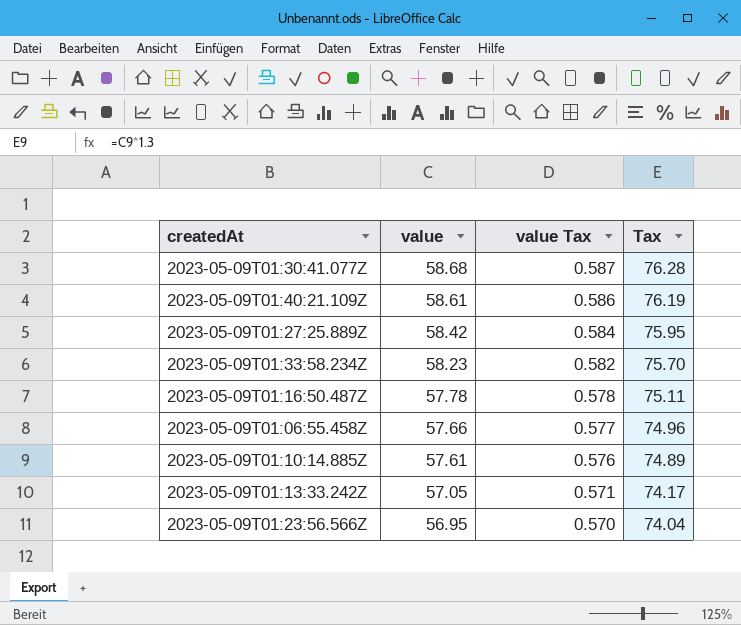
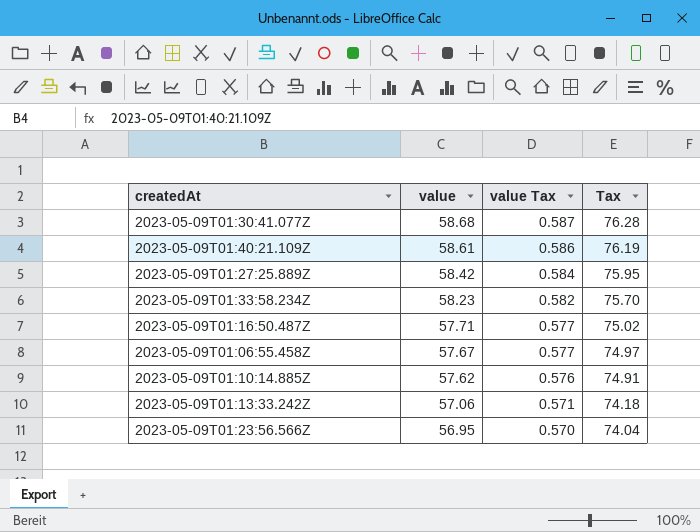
2023-05-09T01:16:50.487Z | value: 57.78 -> 57.71
2023-05-09T01:16:50.487Z | value Tax: 0.578 -> 0.577
2023-05-09T01:16:50.487Z | Tax: 75.11 -> 75.02
2023-05-09T01:06:55.458Z | value: 57.66 -> 57.67
2023-05-09T01:06:55.458Z | Tax: 74.96 -> 74.97
2023-05-09T01:10:14.885Z | value: 57.61 -> 57.62
2023-05-09T01:10:14.885Z | Tax: 74.89 -> 74.91
2023-05-09T01:13:33.242Z | value: 57.05 -> 57.06
2023-05-09T01:13:33.242Z | Tax: 74.17 -> 74.18

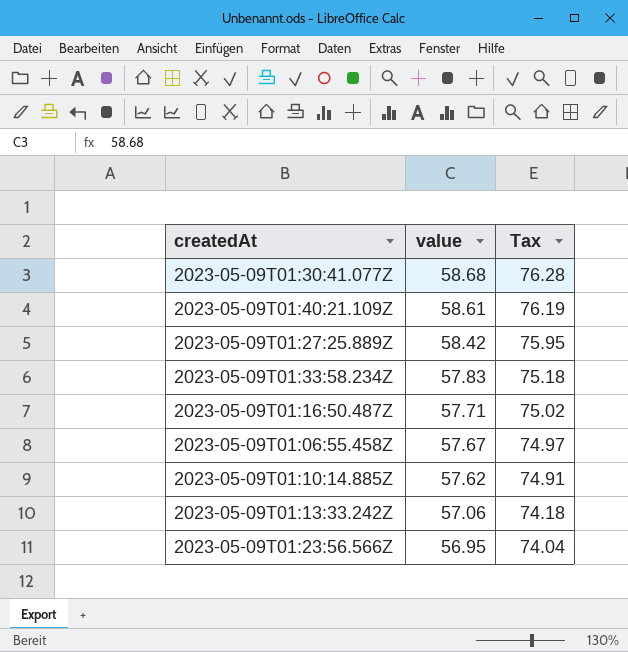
column value Tax | formula: [value] * 0.01 -> none
2023-05-09T01:33:58.234Z | value: 58.23 -> 57.83
2023-05-09T01:33:58.234Z | Tax: 75.70 -> 75.18

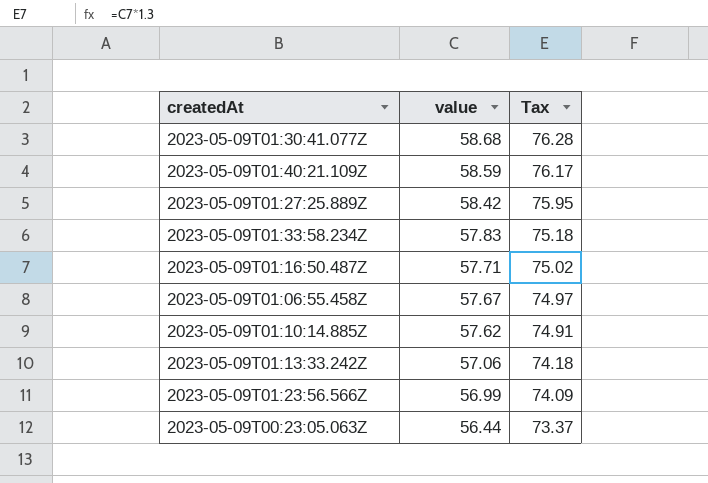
2023-05-09T01:40:21.109Z | value: 58.61 -> 58.59
2023-05-09T01:40:21.109Z | Tax: 76.19 -> 76.17
2023-05-09T01:23:56.566Z | value: 56.95 -> 56.99
2023-05-09T01:23:56.566Z | Tax: 74.04 -> 74.09
row 2023-05-09T00:23:05.063Z: none -> 56.44 | 73.37

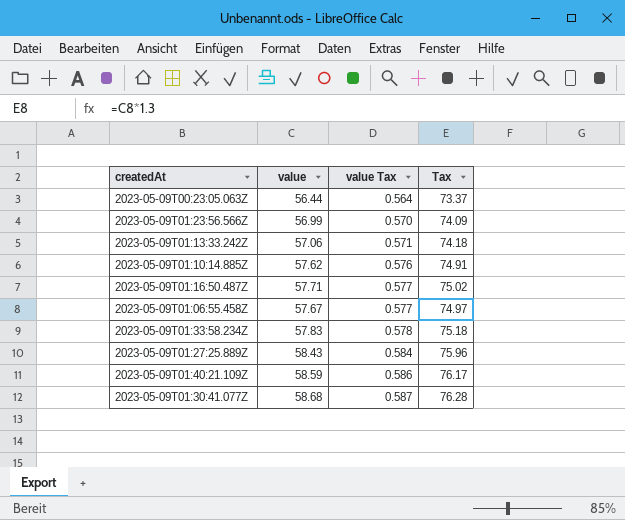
row order: value descending -> value Tax ascending
column value Tax | formula: none -> [value] * 0.01
2023-05-09T01:27:25.889Z | value: 58.42 -> 58.43
2023-05-09T01:27:25.889Z | Tax: 75.95 -> 75.96

